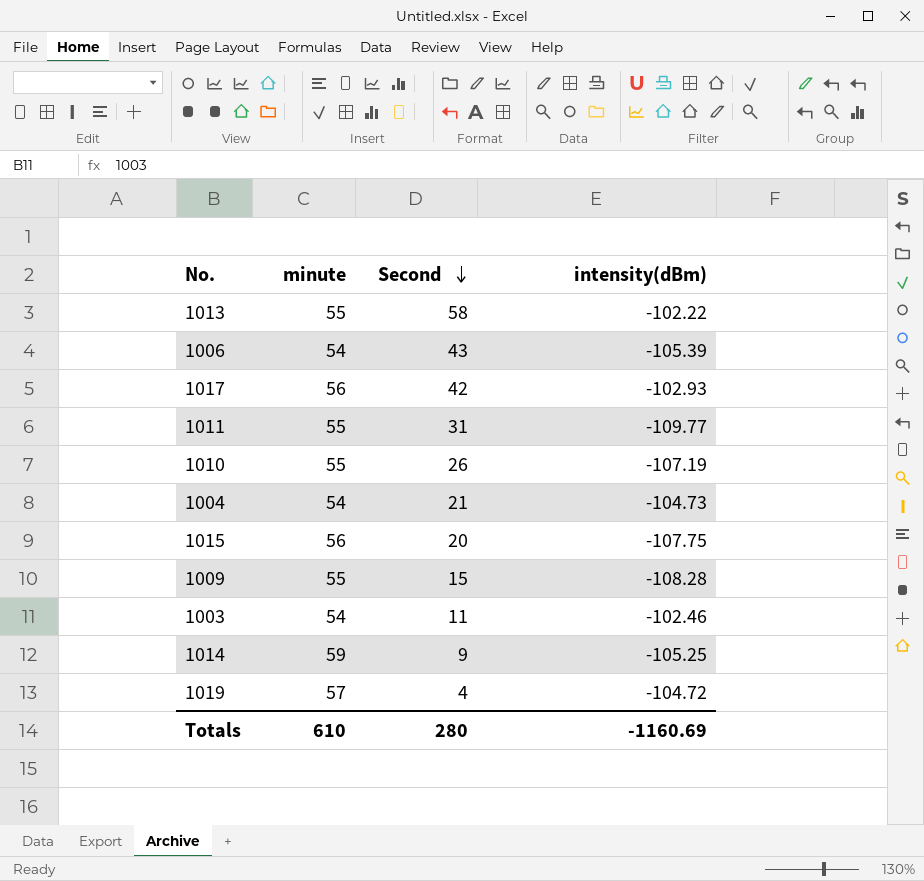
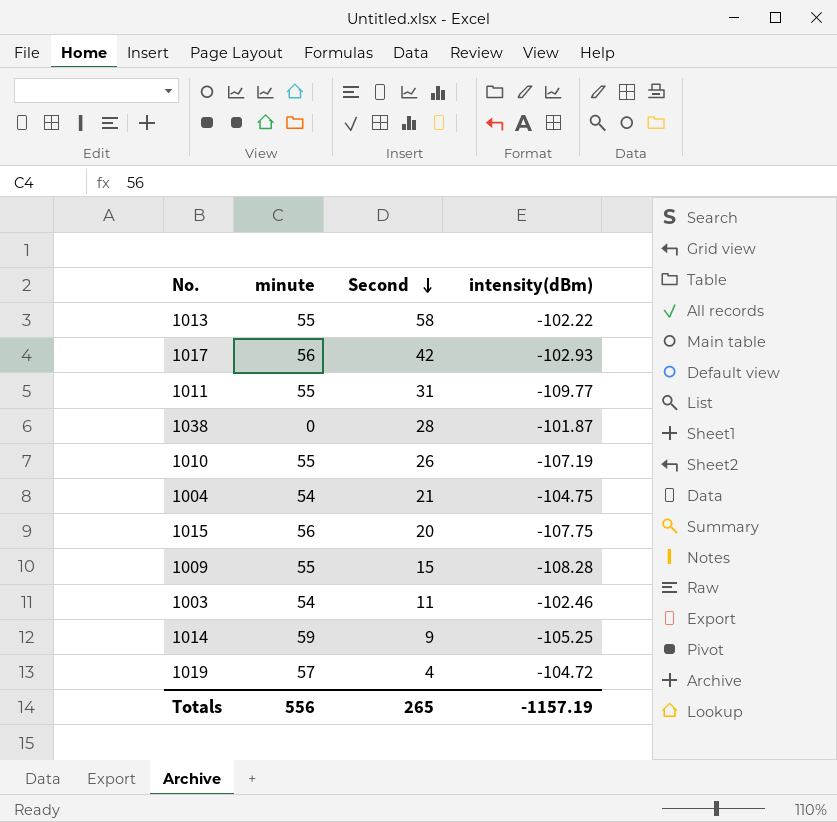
row 1006: 54 | 43 | -105.39 -> none
row 1038: none -> 0 | 28 | -101.87
1004 | intensity(dBm): -104.73 -> -104.75
Totals | minute: 610 -> 556
Totals | Second: 280 -> 265
Totals | intensity(dBm): -1160.69 -> -1157.19

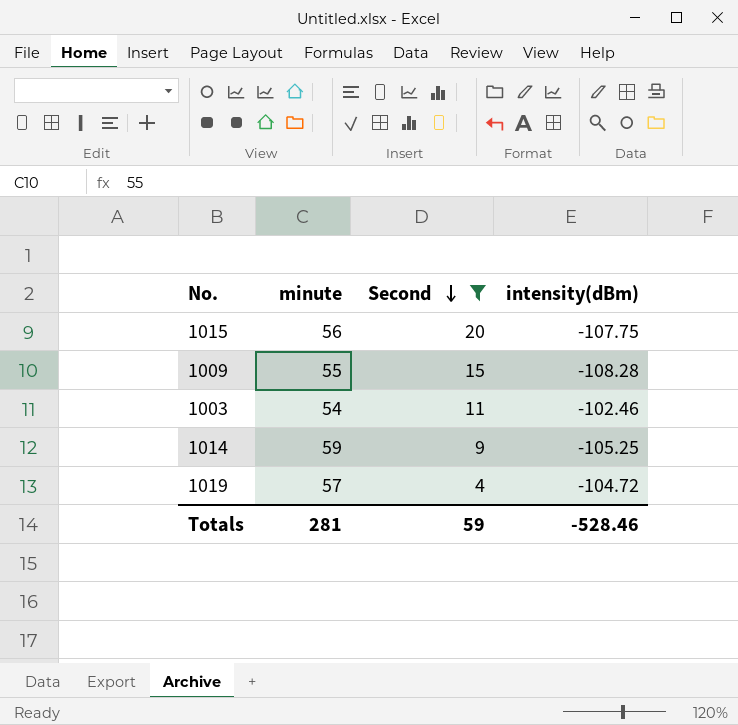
filter: none -> Second <= 20
Totals | minute: 556 -> 281
Totals | Second: 265 -> 59
Totals | intensity(dBm): -1157.19 -> -528.46

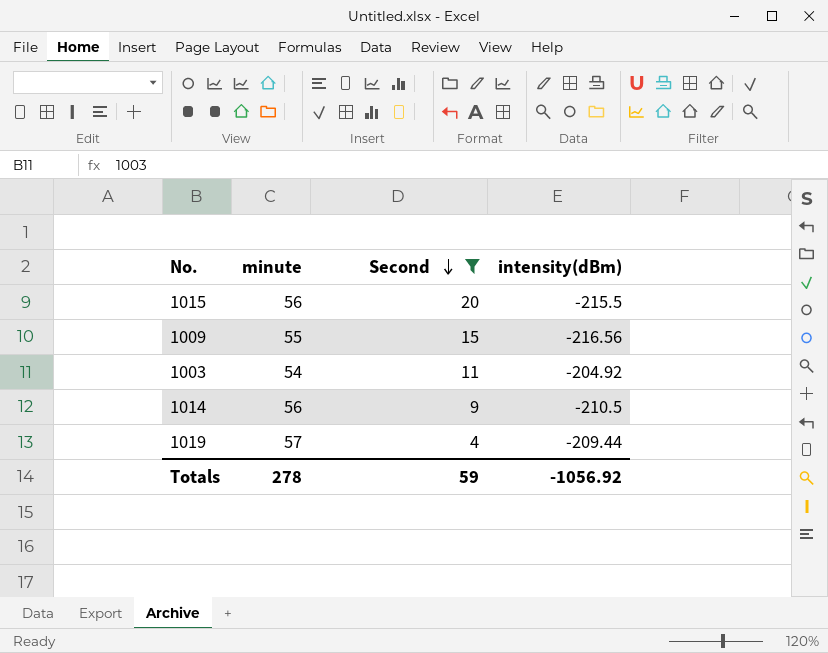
1015 | intensity(dBm): -107.75 -> -215.5
1009 | intensity(dBm): -108.28 -> -216.56
1003 | intensity(dBm): -102.46 -> -204.92
1014 | minute: 59 -> 56
1014 | intensity(dBm): -105.25 -> -210.5
1019 | intensity(dBm): -104.72 -> -209.44
Totals | minute: 281 -> 278
Totals | intensity(dBm): -528.46 -> -1056.92

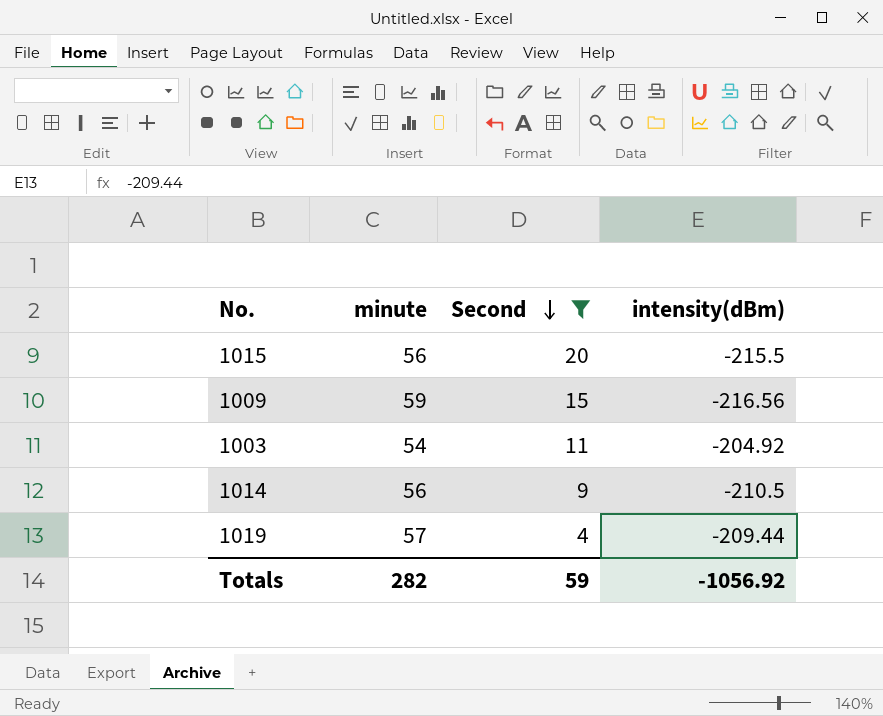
1009 | minute: 55 -> 59
Totals | minute: 278 -> 282

